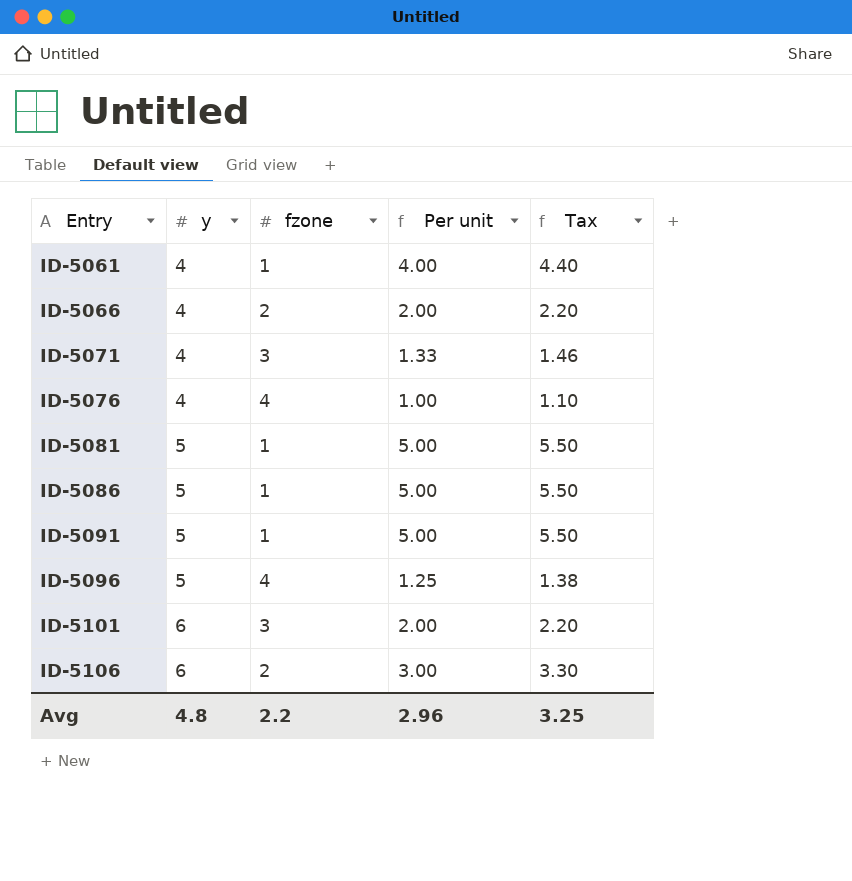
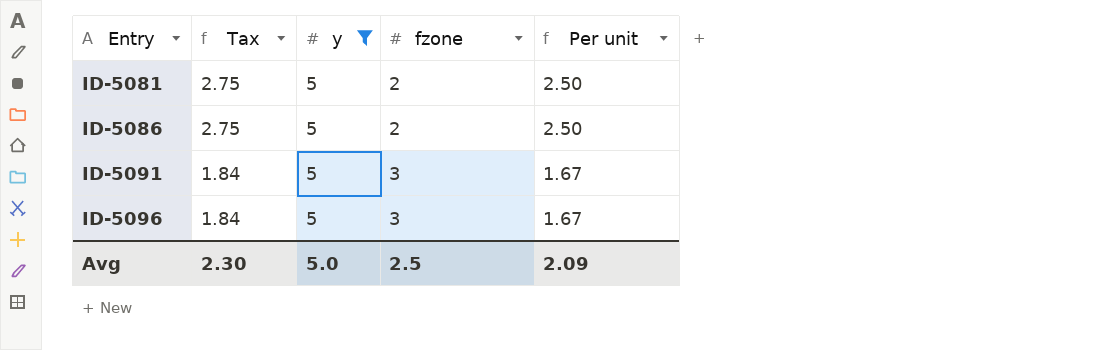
filter: none -> y = 5
column Tax | position: 5 -> 2
ID-5081 | Tax: 5.50 -> 2.75
ID-5081 | fzone: 1 -> 2
ID-5081 | Per unit: 5.00 -> 2.50
ID-5086 | Tax: 5.50 -> 2.75
ID-5086 | fzone: 1 -> 2
ID-5086 | Per unit: 5.00 -> 2.50
ID-5091 | Tax: 5.50 -> 1.84
ID-5091 | fzone: 1 -> 3
ID-5091 | Per unit: 5.00 -> 1.67
ID-5096 | Tax: 1.38 -> 1.84
ID-5096 | fzone: 4 -> 3
ID-5096 | Per unit: 1.25 -> 1.67
Avg | Tax: 3.25 -> 2.30
Avg | y: 4.8 -> 5.0
Avg | fzone: 2.2 -> 2.5
Avg | Per unit: 2.96 -> 2.09

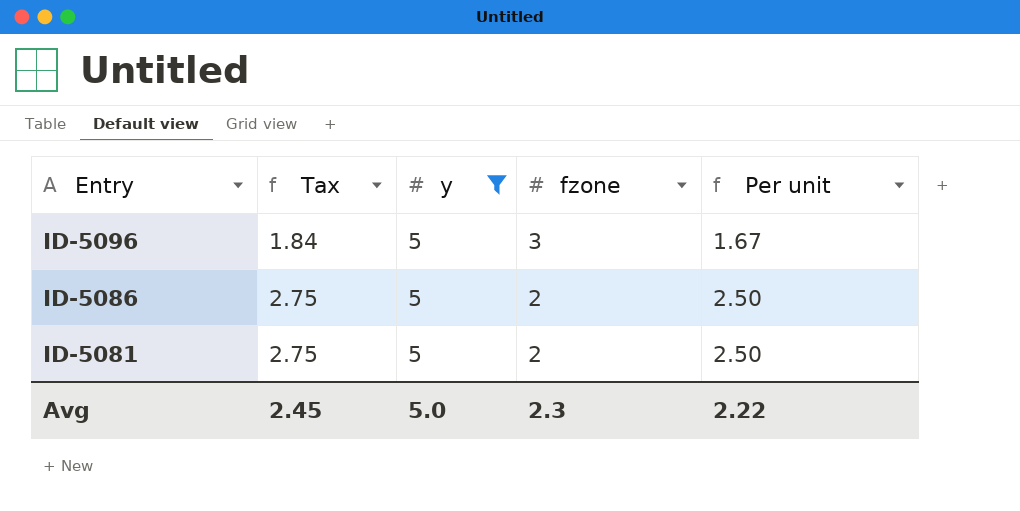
row order: Entry ascending -> Entry descending
row ID-5091: 1.84 | 5 | 3 | 1.67 -> none
Avg | Tax: 2.30 -> 2.45
Avg | fzone: 2.5 -> 2.3
Avg | Per unit: 2.09 -> 2.22

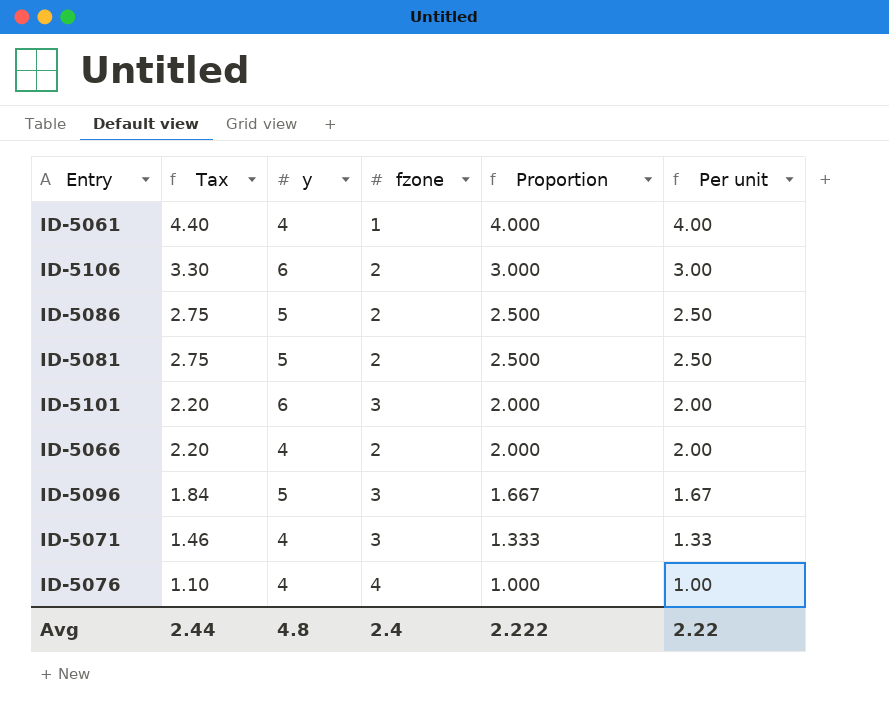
filter: y = 5 -> none
row order: Entry descending -> Tax descending
column Proportion | formula: none -> [y] / [fzone]
Avg | Tax: 2.45 -> 2.44
Avg | y: 5.0 -> 4.8
Avg | fzone: 2.3 -> 2.4

